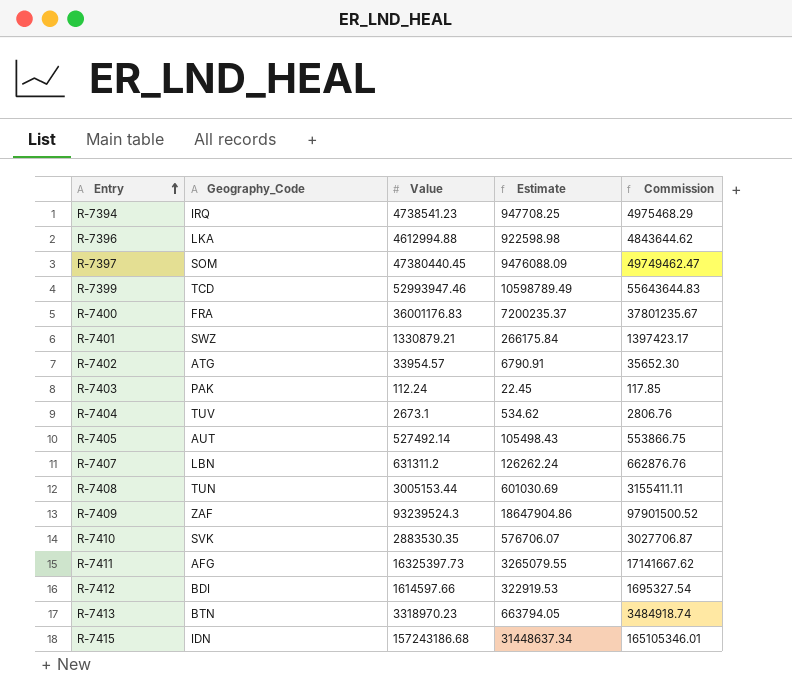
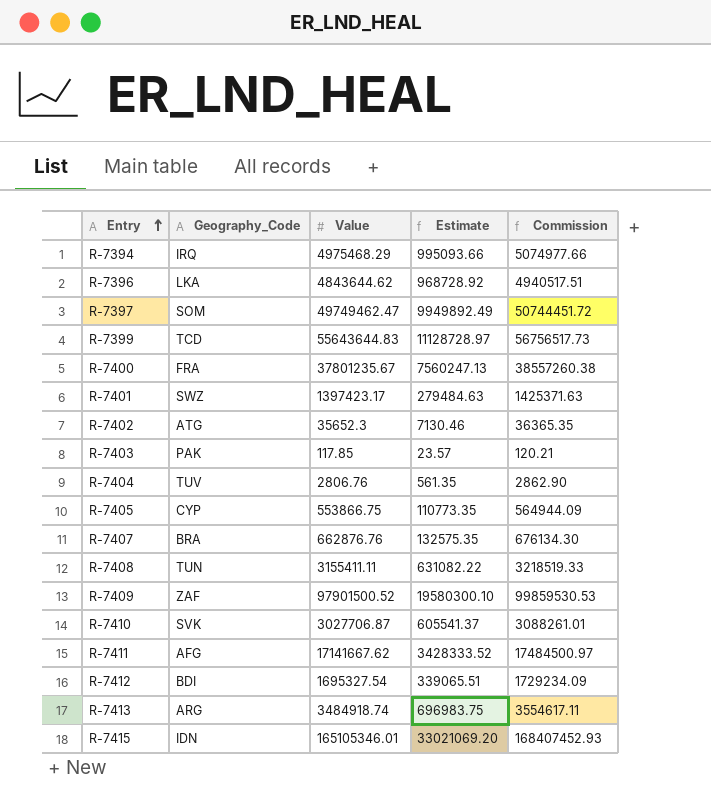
column Commission | formula: [Value] * 1.05 -> [Value] * 1.02
R-7394 | Value: 4738541.23 -> 4975468.29
R-7394 | Estimate: 947708.25 -> 995093.66
R-7396 | Value: 4612994.88 -> 4843644.62
R-7396 | Estimate: 922598.98 -> 968728.92
R-7397 | Value: 47380440.45 -> 49749462.47
R-7397 | Estimate: 9476088.09 -> 9949892.49
R-7399 | Value: 52993947.46 -> 55643644.83
R-7399 | Estimate: 10598789.49 -> 11128728.97
R-7400 | Value: 36001176.83 -> 37801235.67
R-7400 | Estimate: 7200235.37 -> 7560247.13
R-7401 | Value: 1330879.21 -> 1397423.17
R-7401 | Estimate: 266175.84 -> 279484.63
R-7402 | Value: 33954.57 -> 35652.3
R-7402 | Estimate: 6790.91 -> 7130.46
R-7403 | Value: 112.24 -> 117.85
R-7403 | Estimate: 22.45 -> 23.57
R-7404 | Value: 2673.1 -> 2806.76
R-7404 | Estimate: 534.62 -> 561.35
R-7405 | Geography_Code: AUT -> CYP
R-7405 | Value: 527492.14 -> 553866.75
R-7405 | Estimate: 105498.43 -> 110773.35
R-7407 | Geography_Code: LBN -> BRA
R-7407 | Value: 631311.2 -> 662876.76
R-7407 | Estimate: 126262.24 -> 132575.35
R-7408 | Value: 3005153.44 -> 3155411.11
R-7408 | Estimate: 601030.69 -> 631082.22
R-7409 | Value: 93239524.3 -> 97901500.52
R-7409 | Estimate: 18647904.86 -> 19580300.10
R-7410 | Value: 2883530.35 -> 3027706.87
R-7410 | Estimate: 576706.07 -> 605541.37
R-7411 | Value: 16325397.73 -> 17141667.62
R-7411 | Estimate: 3265079.55 -> 3428333.52
R-7412 | Value: 1614597.66 -> 1695327.54
R-7412 | Estimate: 322919.53 -> 339065.51
R-7413 | Geography_Code: BTN -> ARG
R-7413 | Value: 3318970.23 -> 3484918.74
R-7413 | Estimate: 663794.05 -> 696983.75
R-7415 | Value: 157243186.68 -> 165105346.01
R-7415 | Estimate: 31448637.34 -> 33021069.20

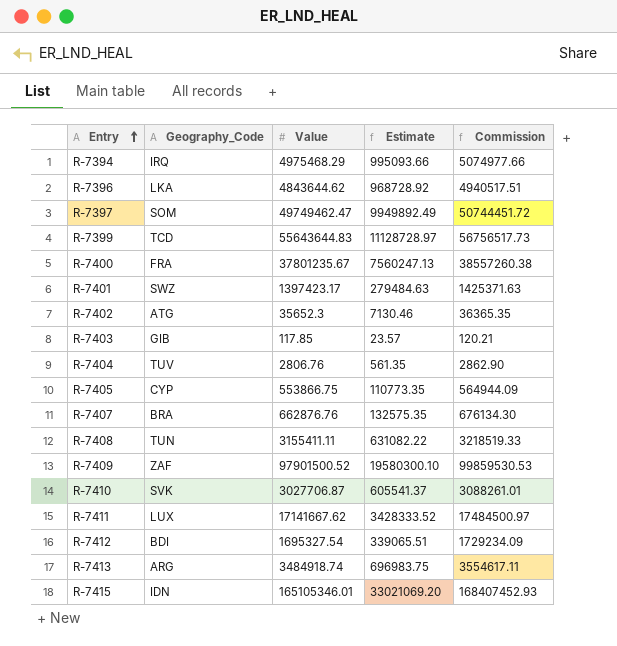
R-7403 | Geography_Code: PAK -> GIB
R-7411 | Geography_Code: AFG -> LUX

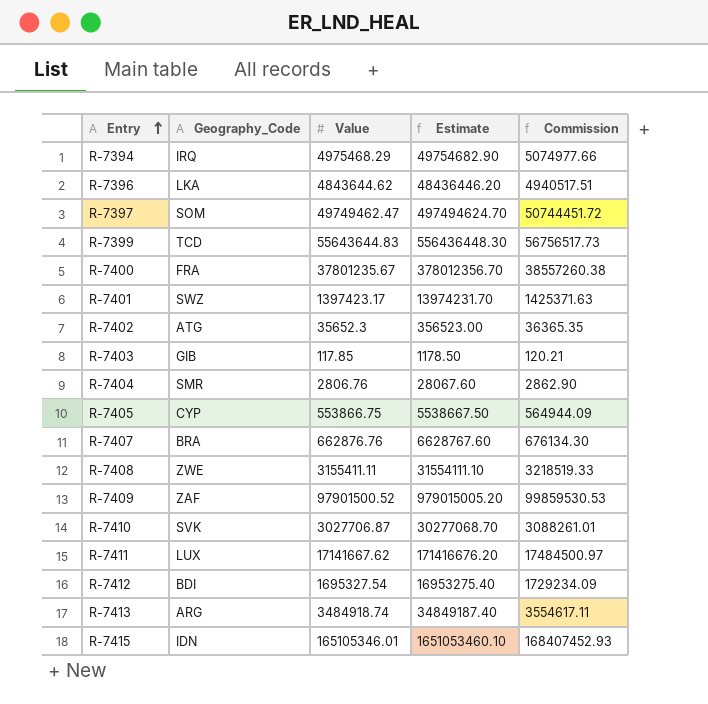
column Estimate | formula: [Value] * 0.2 -> [Value] * 10
R-7404 | Geography_Code: TUV -> SMR
R-7408 | Geography_Code: TUN -> ZWE

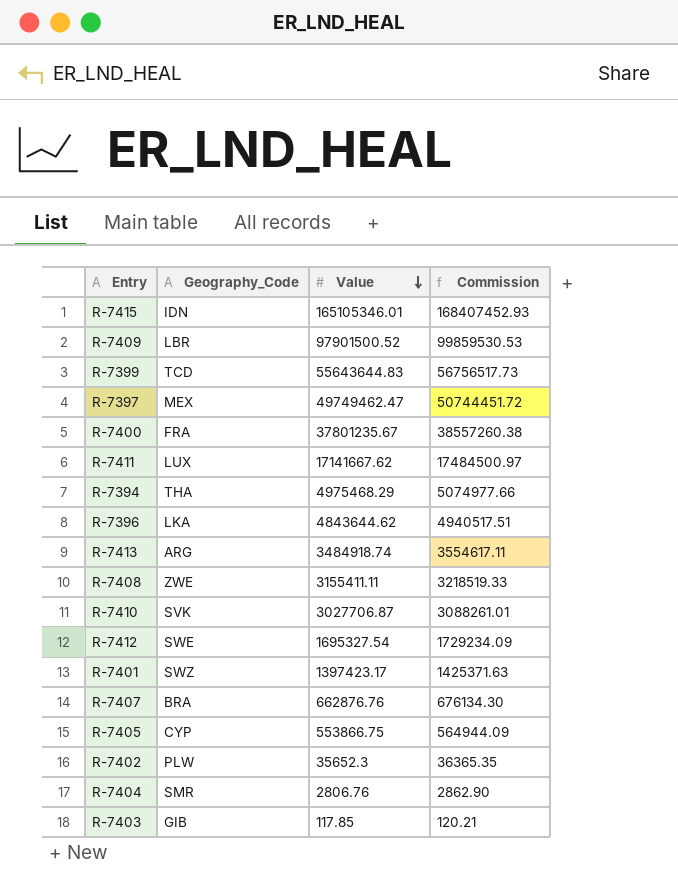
row order: Entry ascending -> Value descending
column Estimate | formula: [Value] * 10 -> none
R-7409 | Geography_Code: ZAF -> LBR
R-7397 | Geography_Code: SOM -> MEX
R-7394 | Geography_Code: IRQ -> THA
R-7412 | Geography_Code: BDI -> SWE
R-7402 | Geography_Code: ATG -> PLW

